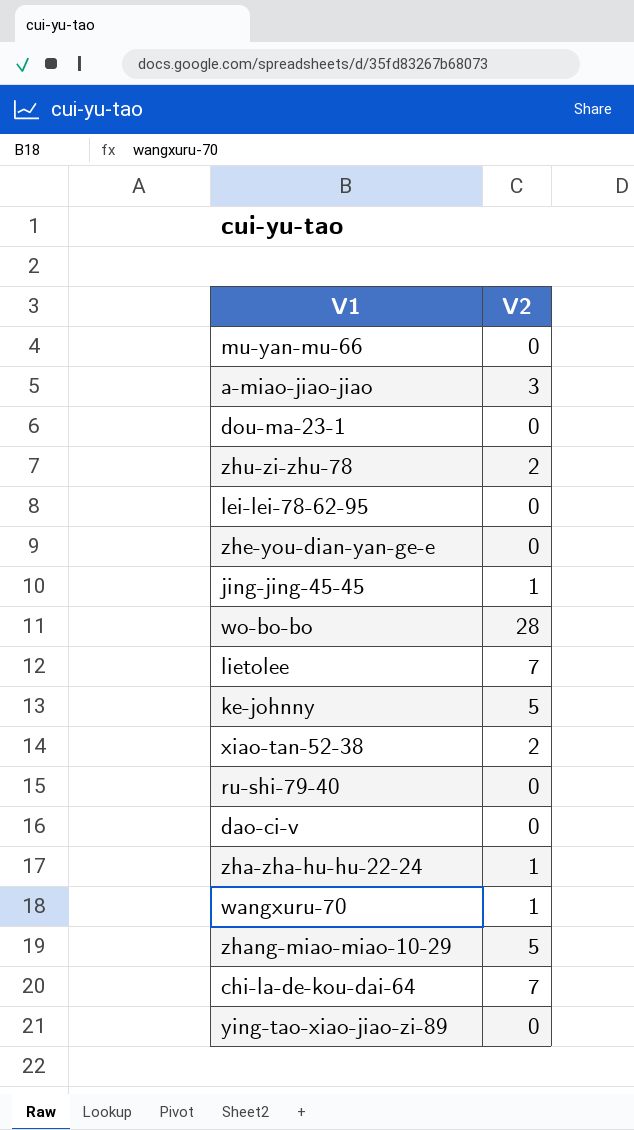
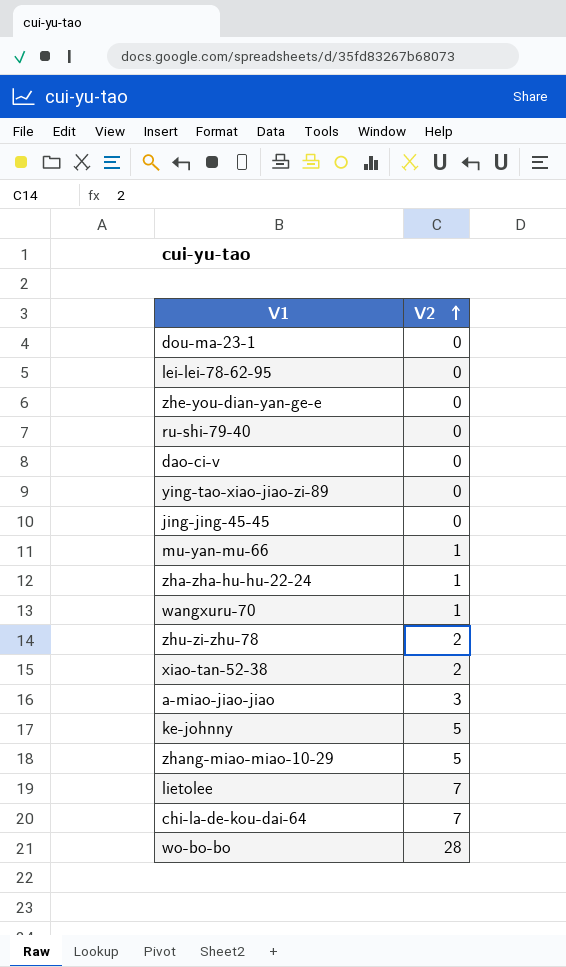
row order: none -> V2 ascending
jing-jing-45-45 | V2: 1 -> 0
mu-yan-mu-66 | V2: 0 -> 1

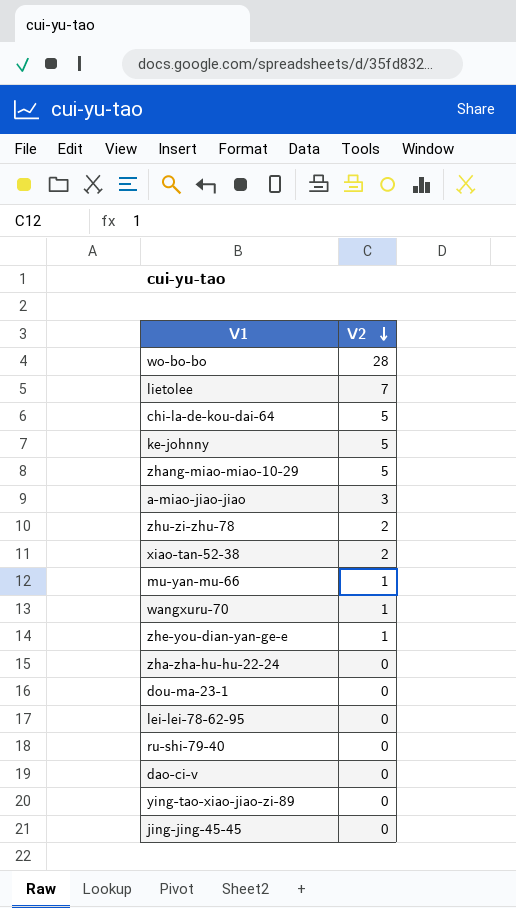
row order: V2 ascending -> V2 descending
chi-la-de-kou-dai-64 | V2: 7 -> 5
zhe-you-dian-yan-ge-e | V2: 0 -> 1
zha-zha-hu-hu-22-24 | V2: 1 -> 0

